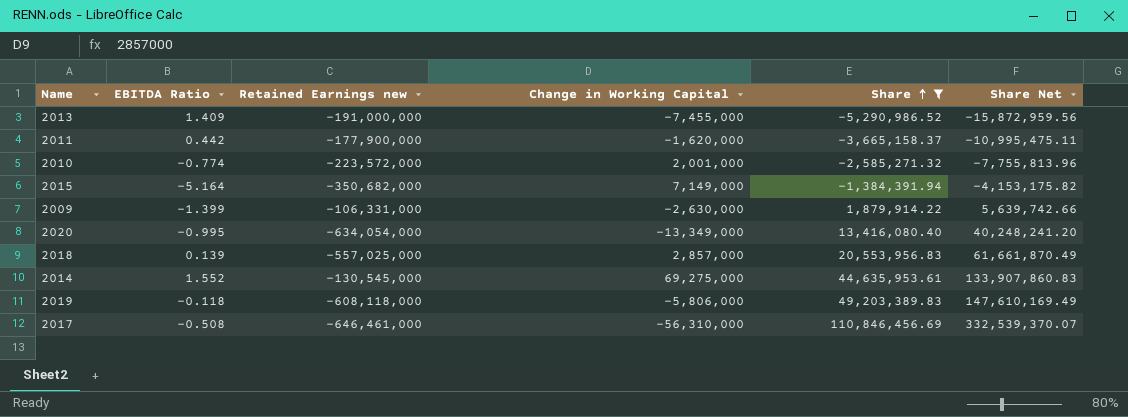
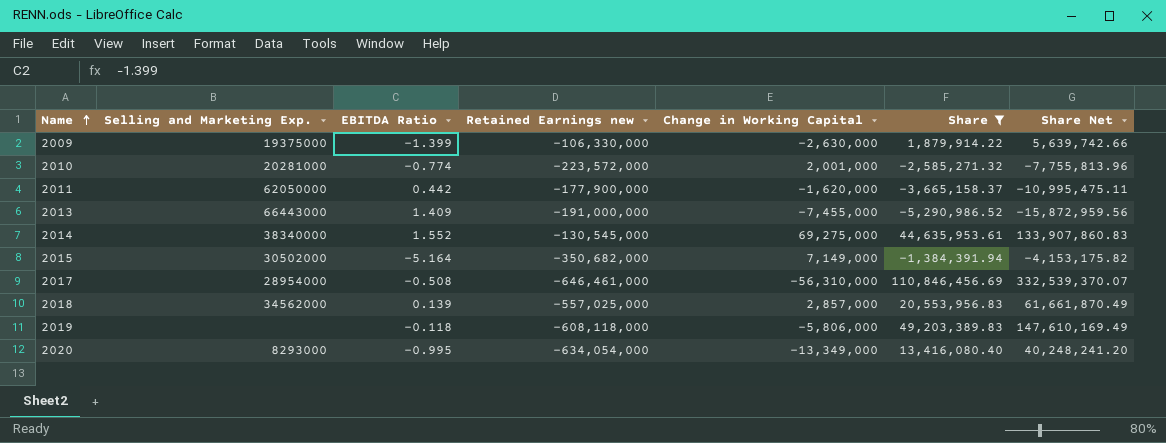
row order: Share ascending -> Name ascending
column Selling and Marketing Exp. | position: none -> 2
2009 | Retained Earnings new: -106,331,000 -> -106,330,000

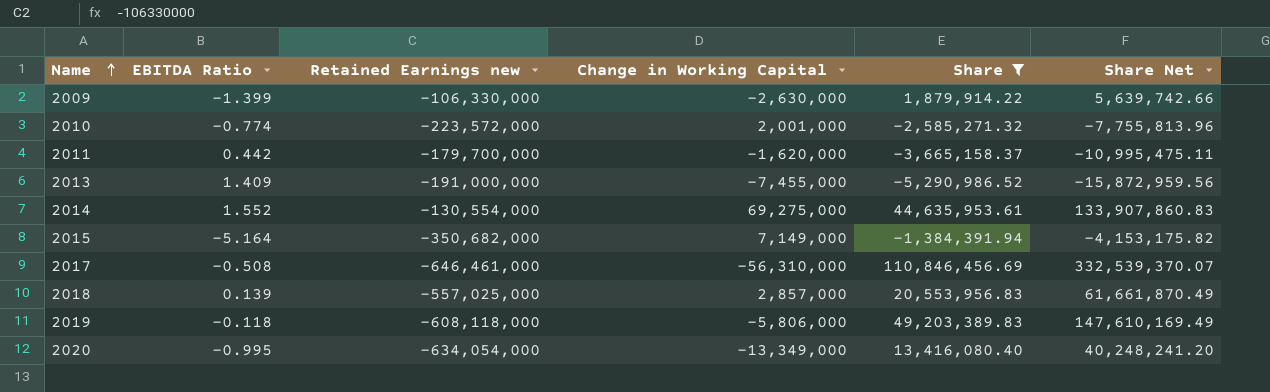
column Selling and Marketing Exp. | position: 2 -> none
2011 | Retained Earnings new: -177,900,000 -> -179,700,000
2014 | Retained Earnings new: -130,545,000 -> -130,554,000

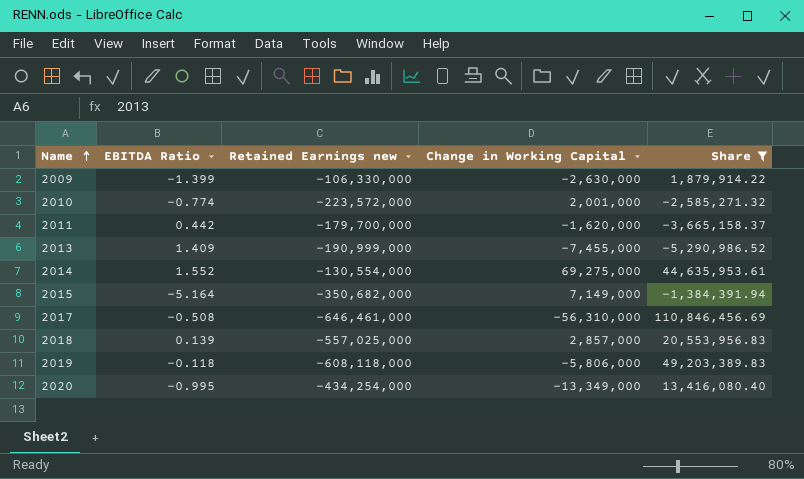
column Share Net | formula: [Share] * 3 -> none
2013 | Retained Earnings new: -191,000,000 -> -190,999,000
2020 | Retained Earnings new: -634,054,000 -> -434,254,000

